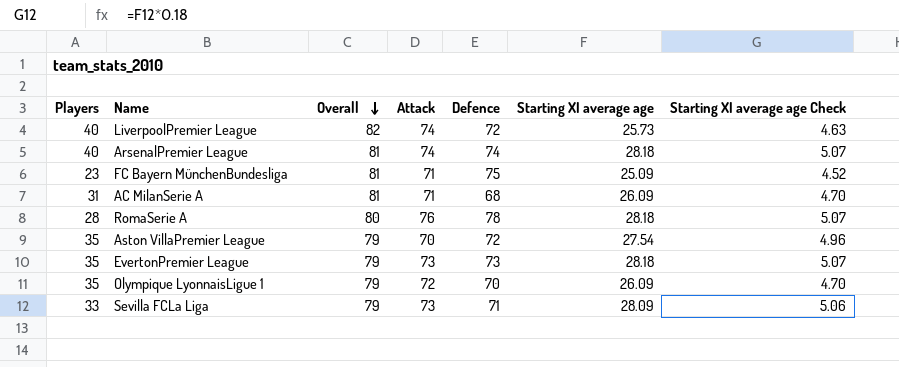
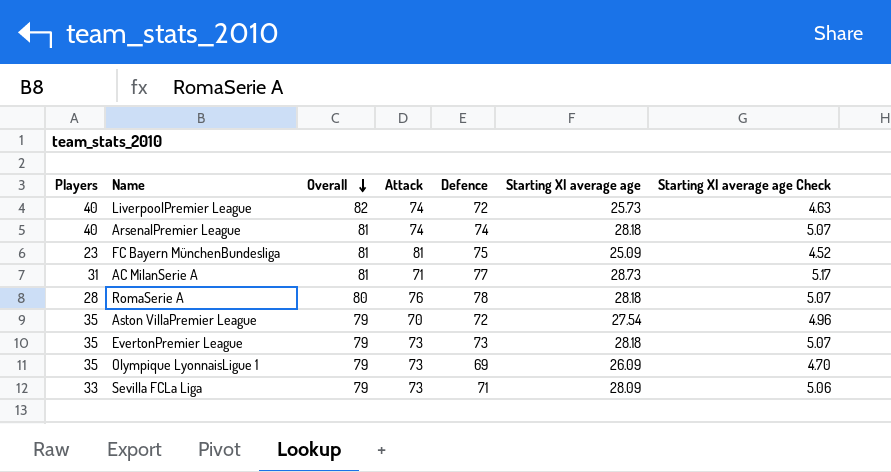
FC Bayern MünchenBundesliga | Attack: 71 -> 81
AC MilanSerie A | Defence: 68 -> 77
AC MilanSerie A | Starting XI average age: 26.09 -> 28.73
AC MilanSerie A | Starting XI average age Check: 4.70 -> 5.17
Olympique LyonnaisLigue 1 | Attack: 72 -> 73
Olympique LyonnaisLigue 1 | Defence: 70 -> 69

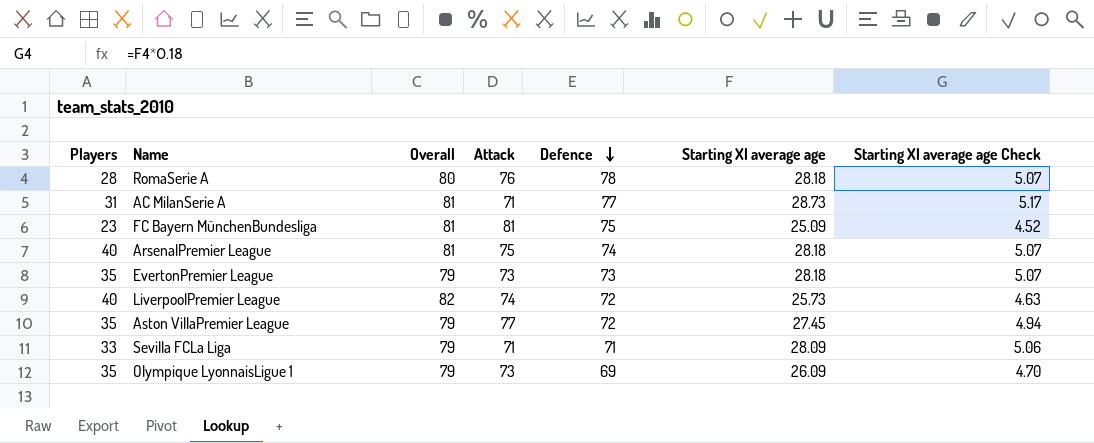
row order: Overall descending -> Defence descending
ArsenalPremier League | Attack: 74 -> 75
Aston VillaPremier League | Attack: 70 -> 77
Aston VillaPremier League | Starting XI average age: 27.54 -> 27.45
Aston VillaPremier League | Starting XI average age Check: 4.96 -> 4.94
Sevilla FCLa Liga | Attack: 73 -> 71

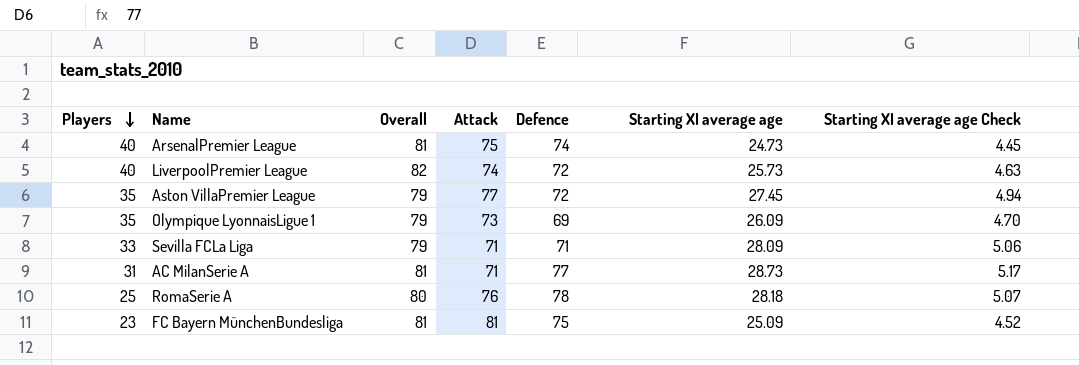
row order: Defence descending -> Players descending
row EvertonPremier League: 35 | 79 | 73 | 73 | 28.18 | 5.07 -> none
ArsenalPremier League | Starting XI average age: 28.18 -> 24.73
ArsenalPremier League | Starting XI average age Check: 5.07 -> 4.45
RomaSerie A | Players: 28 -> 25

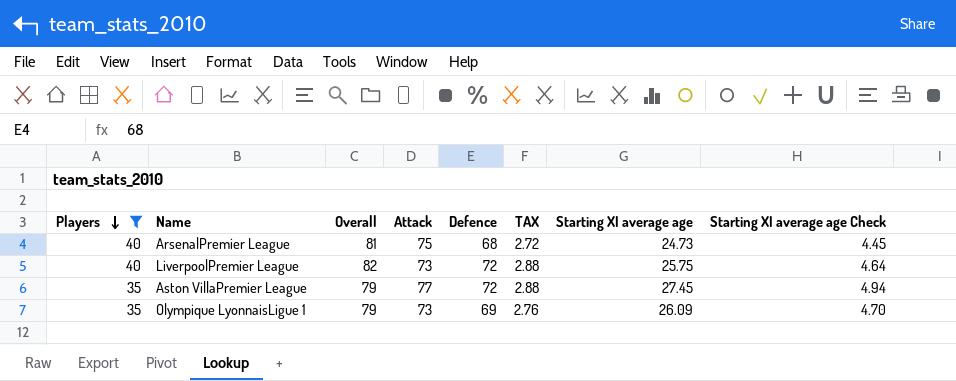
filter: none -> Players >= 35
column TAX | formula: none -> [Defence] * 0.04
ArsenalPremier League | Defence: 74 -> 68
LiverpoolPremier League | Attack: 74 -> 73
LiverpoolPremier League | Starting XI average age: 25.73 -> 25.75
LiverpoolPremier League | Starting XI average age Check: 4.63 -> 4.64

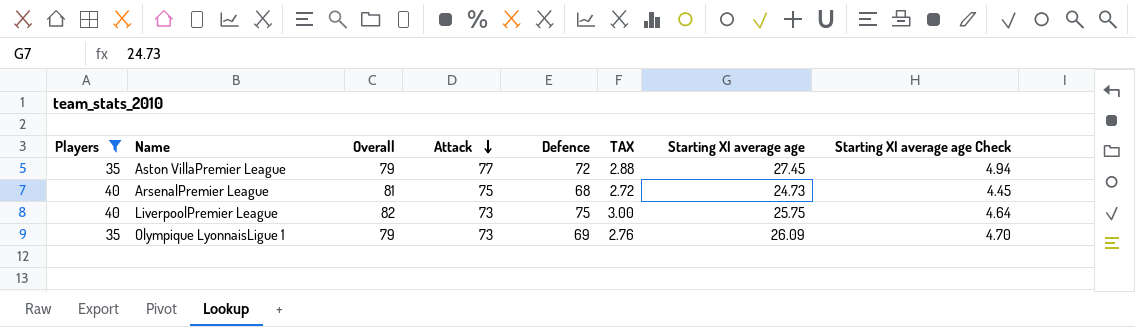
row order: Players descending -> Attack descending
LiverpoolPremier League | Defence: 72 -> 75
LiverpoolPremier League | TAX: 2.88 -> 3.00

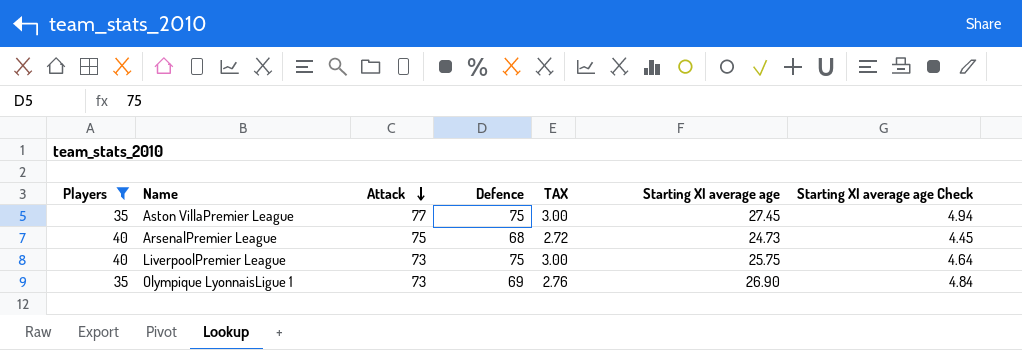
column Overall | position: 3 -> none
Aston VillaPremier League | Defence: 72 -> 75
Aston VillaPremier League | TAX: 2.88 -> 3.00
Olympique LyonnaisLigue 1 | Starting XI average age: 26.09 -> 26.90
Olympique LyonnaisLigue 1 | Starting XI average age Check: 4.70 -> 4.84

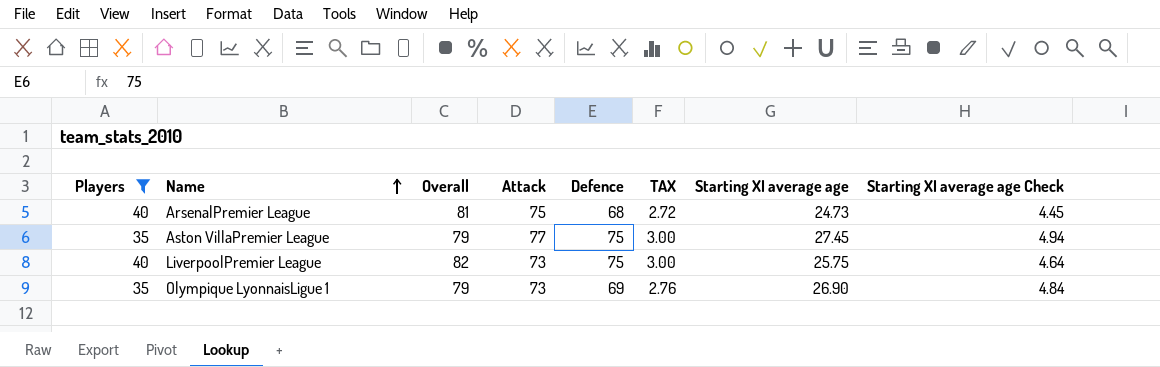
row order: Attack descending -> Name ascending
column Overall | position: none -> 3

